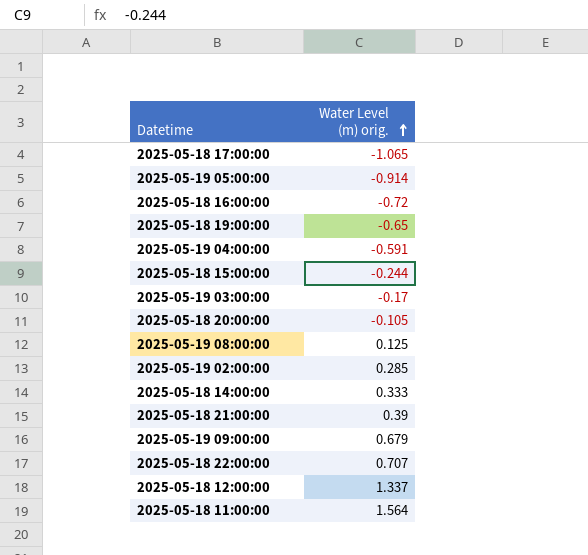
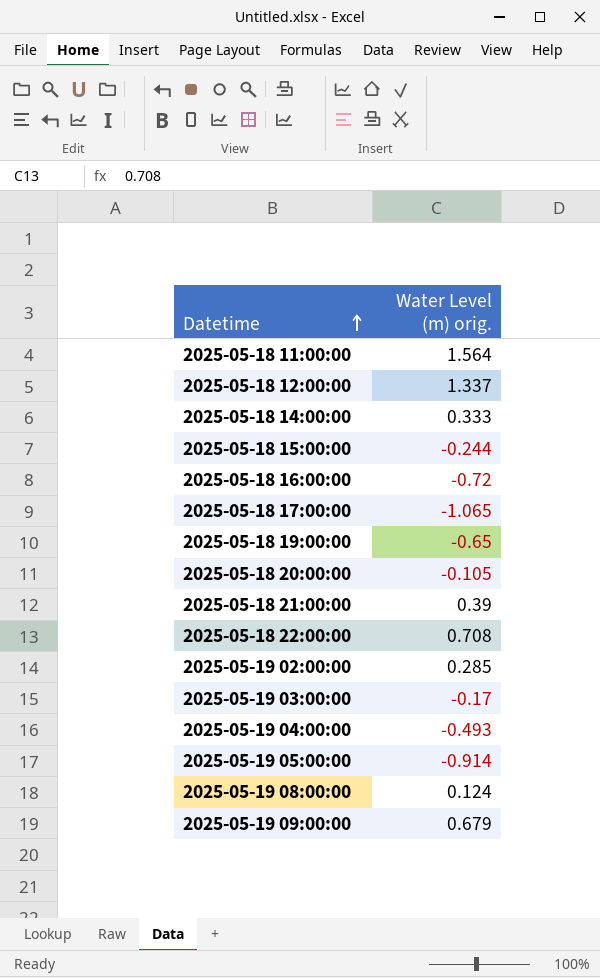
row order: Water Level (m) orig. ascending -> Datetime ascending
2025-05-18 22:00:00 | Water Level (m) orig.: 0.707 -> 0.708
2025-05-19 04:00:00 | Water Level (m) orig.: -0.591 -> -0.493
2025-05-19 08:00:00 | Water Level (m) orig.: 0.125 -> 0.124

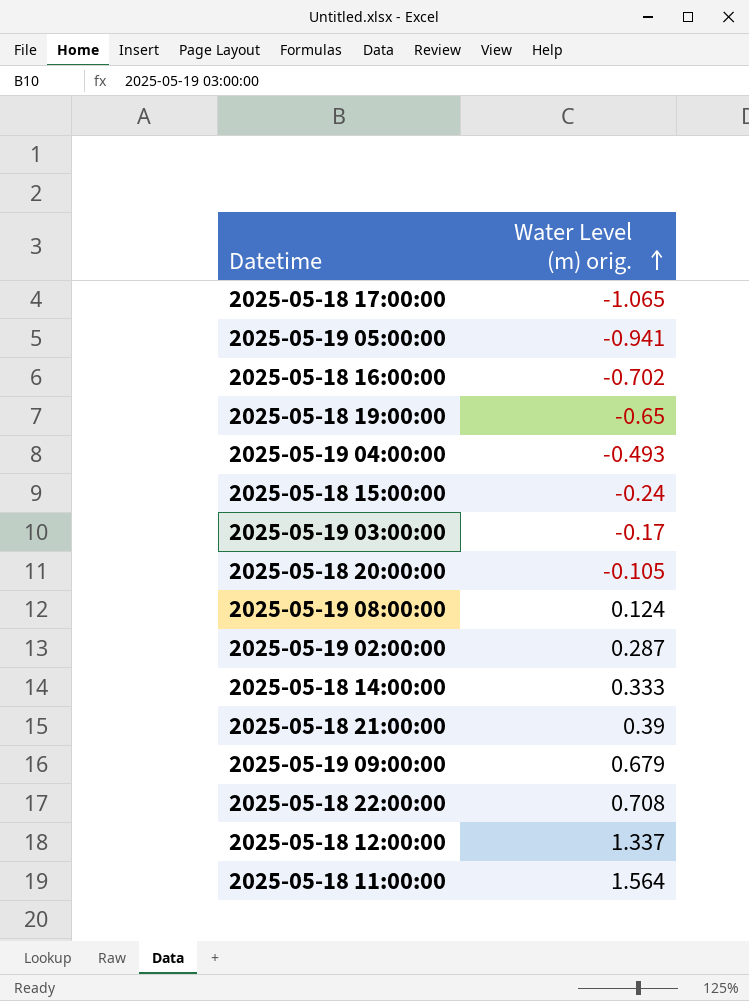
row order: Datetime ascending -> Water Level (m) orig. ascending
2025-05-19 05:00:00 | Water Level (m) orig.: -0.914 -> -0.941
2025-05-18 16:00:00 | Water Level (m) orig.: -0.72 -> -0.702
2025-05-18 15:00:00 | Water Level (m) orig.: -0.244 -> -0.24
2025-05-19 02:00:00 | Water Level (m) orig.: 0.285 -> 0.287

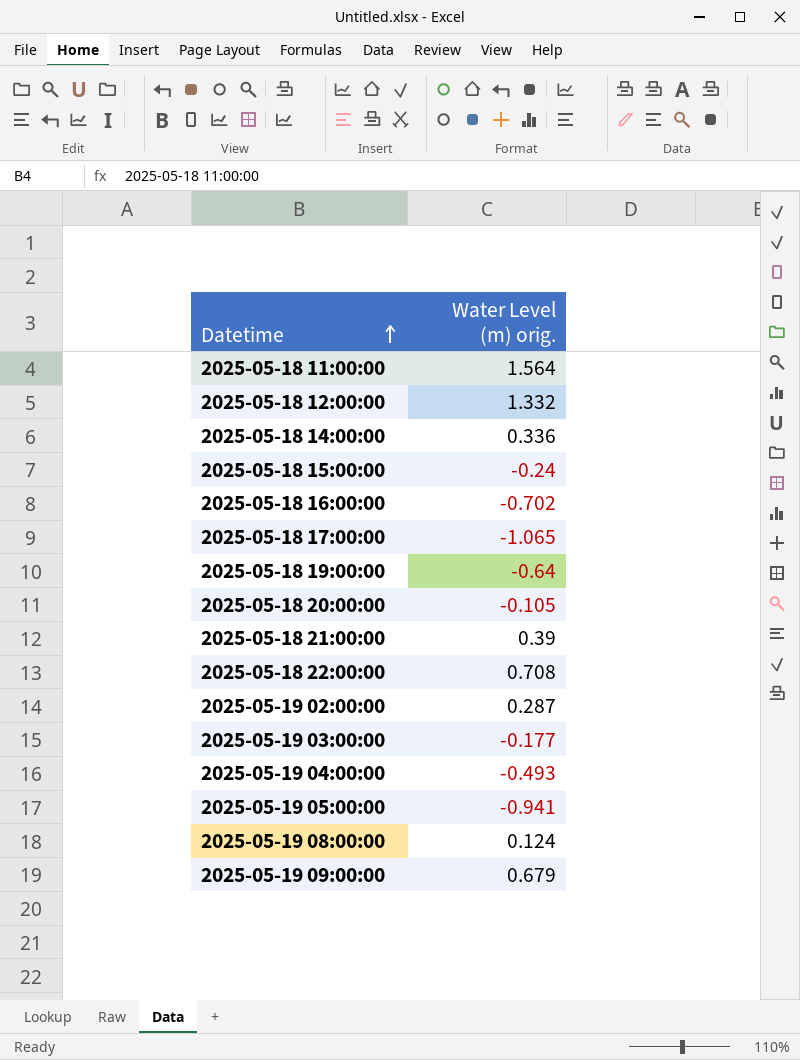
row order: Water Level (m) orig. ascending -> Datetime ascending
2025-05-18 12:00:00 | Water Level (m) orig.: 1.337 -> 1.332
2025-05-18 14:00:00 | Water Level (m) orig.: 0.333 -> 0.336
2025-05-18 19:00:00 | Water Level (m) orig.: -0.65 -> -0.64
2025-05-19 03:00:00 | Water Level (m) orig.: -0.17 -> -0.177

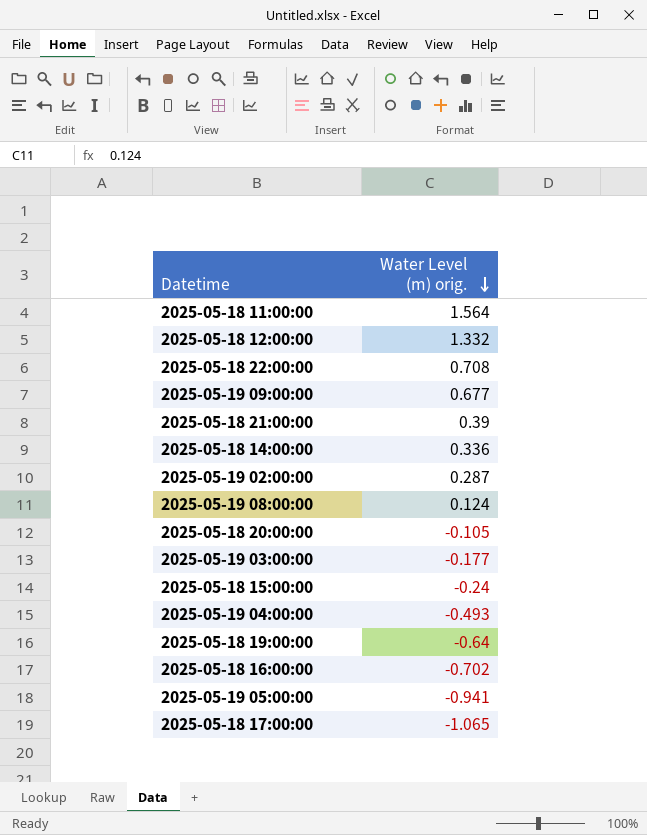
row order: Datetime ascending -> Water Level (m) orig. descending
2025-05-19 09:00:00 | Water Level (m) orig.: 0.679 -> 0.677

